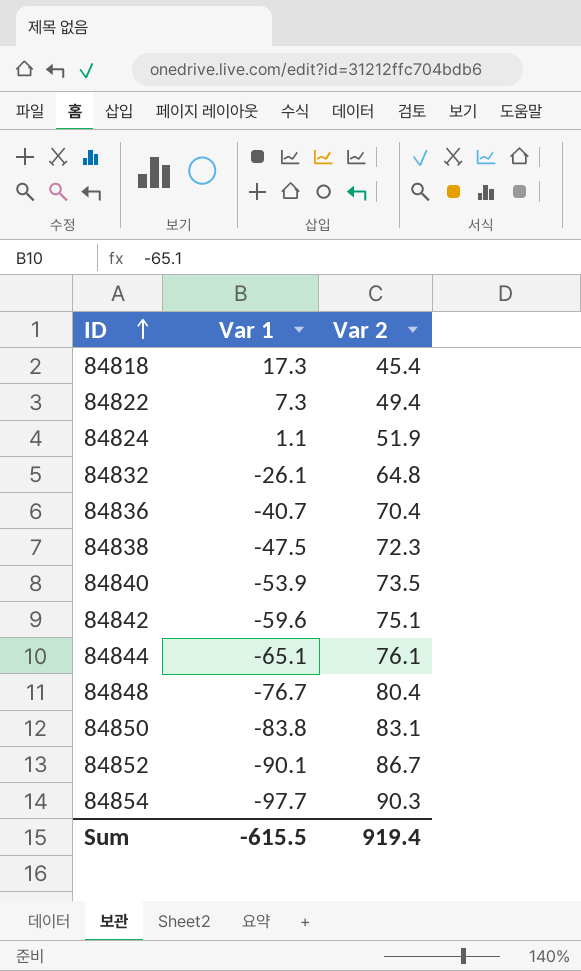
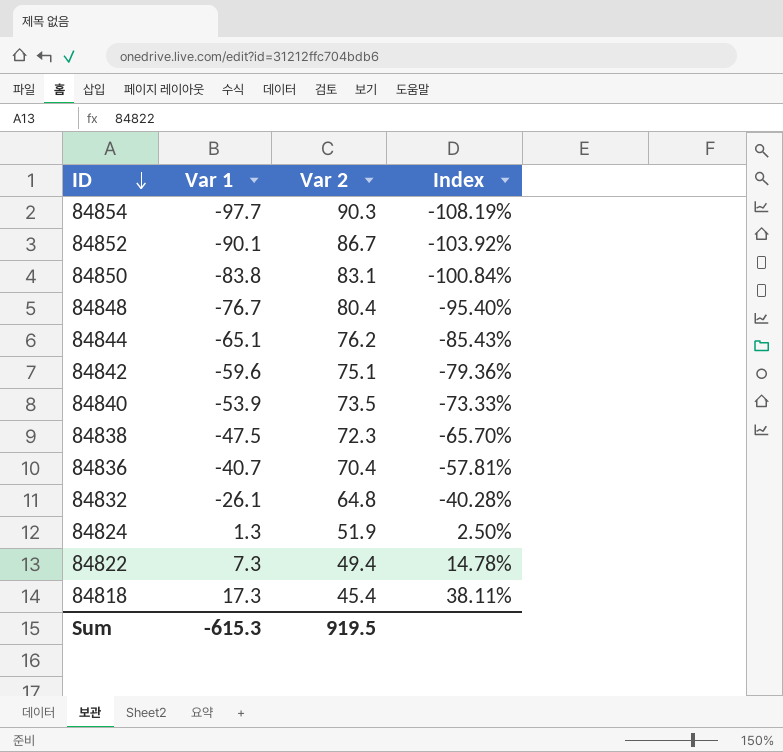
row order: ID ascending -> ID descending
column Index | formula: none -> [Var 1] / [Var 2]
84844 | Var 2: 76.1 -> 76.2
84824 | Var 1: 1.1 -> 1.3
Sum | Var 1: -615.5 -> -615.3
Sum | Var 2: 919.4 -> 919.5

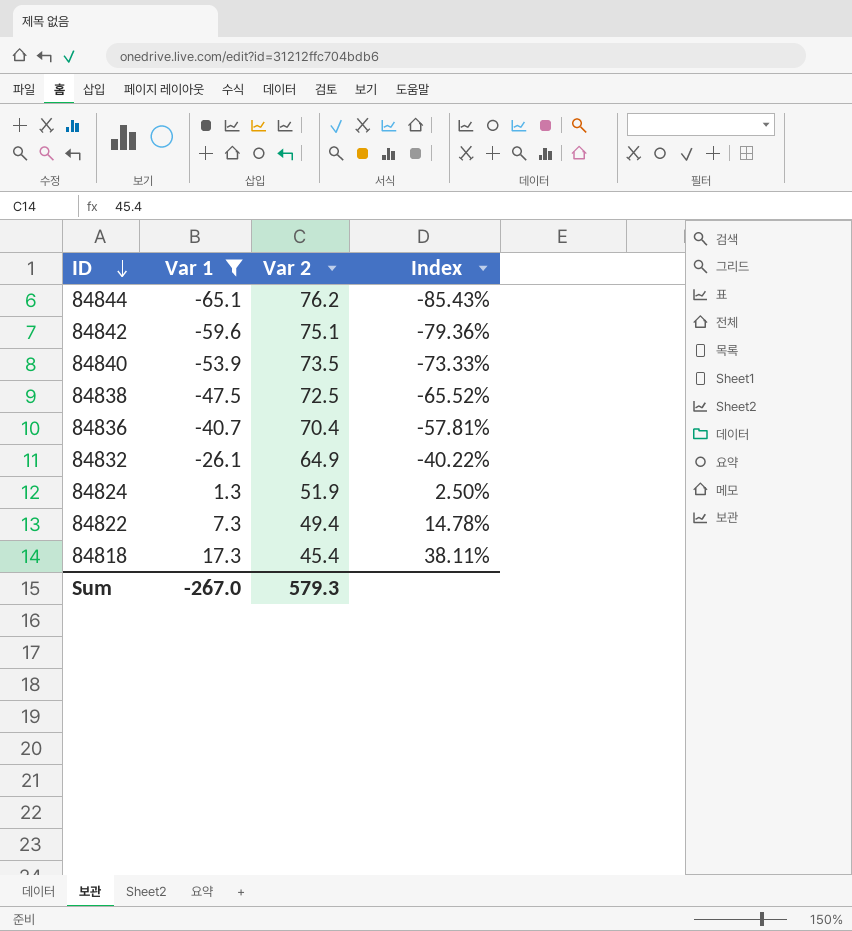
filter: none -> Var 1 >= -65.1
84838 | Var 2: 72.3 -> 72.5
84838 | Index: -65.70% -> -65.52%
84832 | Var 2: 64.8 -> 64.9
84832 | Index: -40.28% -> -40.22%
Sum | Var 1: -615.3 -> -267.0
Sum | Var 2: 919.5 -> 579.3

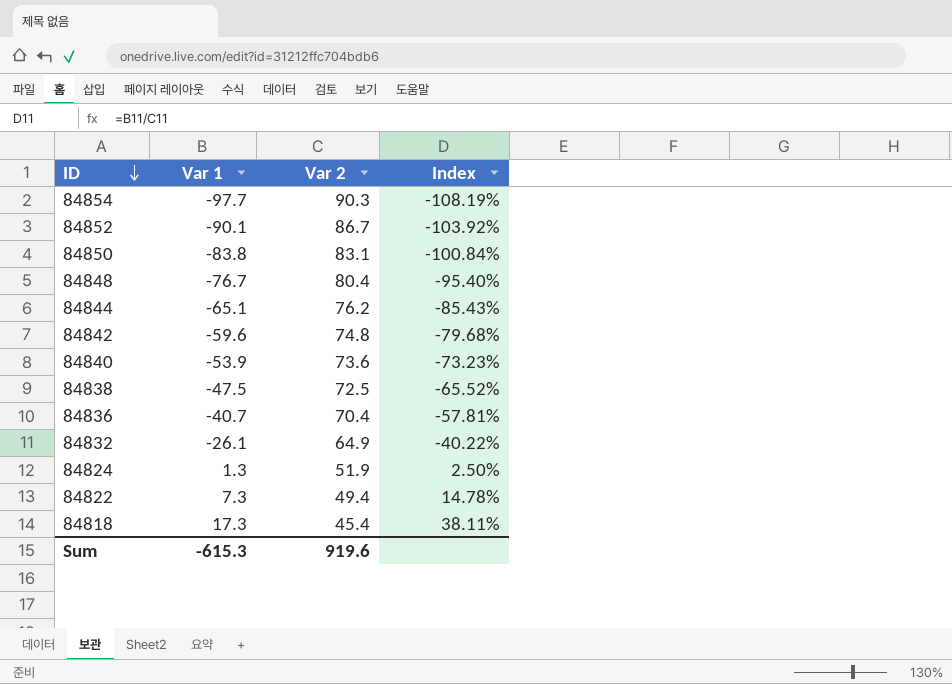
filter: Var 1 >= -65.1 -> none
84842 | Var 2: 75.1 -> 74.8
84842 | Index: -79.36% -> -79.68%
84840 | Var 2: 73.5 -> 73.6
84840 | Index: -73.33% -> -73.23%
Sum | Var 1: -267.0 -> -615.3
Sum | Var 2: 579.3 -> 919.6

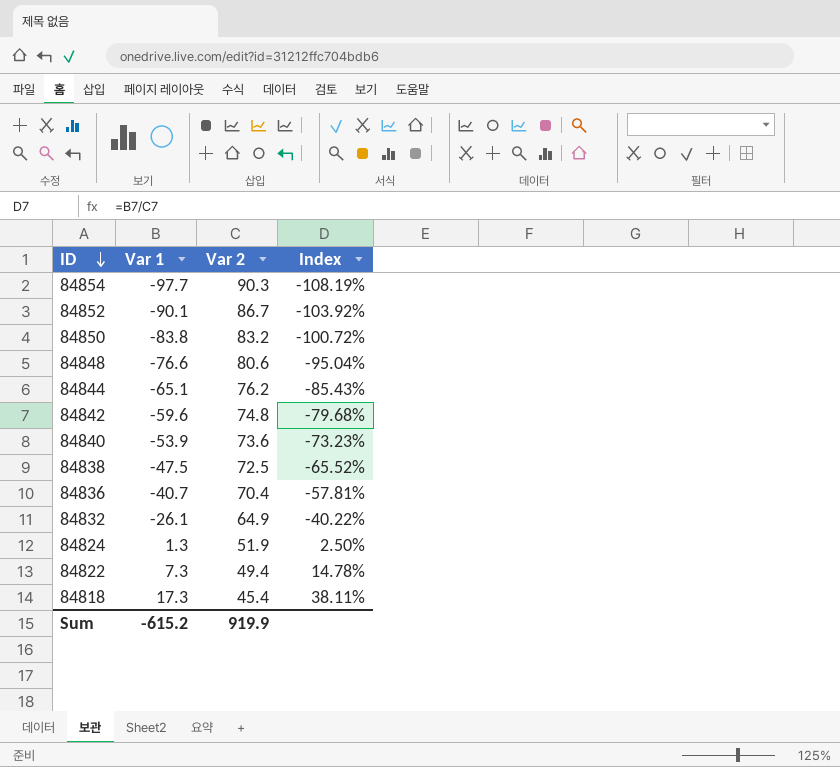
84850 | Var 2: 83.1 -> 83.2
84850 | Index: -100.84% -> -100.72%
84848 | Var 1: -76.7 -> -76.6
84848 | Var 2: 80.4 -> 80.6
84848 | Index: -95.40% -> -95.04%
Sum | Var 1: -615.3 -> -615.2
Sum | Var 2: 919.6 -> 919.9

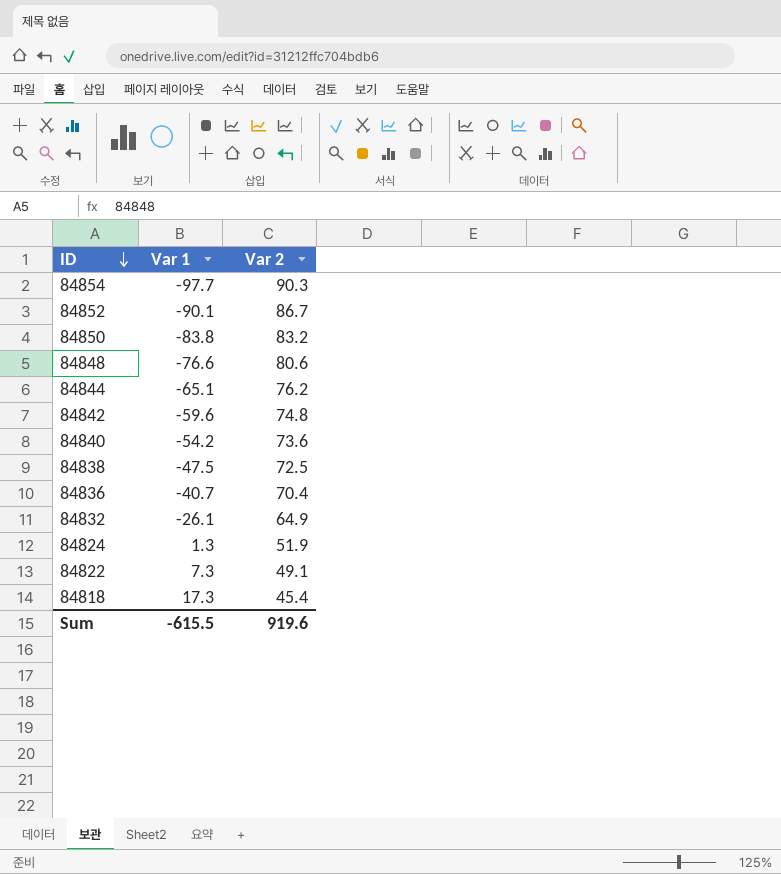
column Index | formula: [Var 1] / [Var 2] -> none
84840 | Var 1: -53.9 -> -54.2
84822 | Var 2: 49.4 -> 49.1
Sum | Var 1: -615.2 -> -615.5
Sum | Var 2: 919.9 -> 919.6

